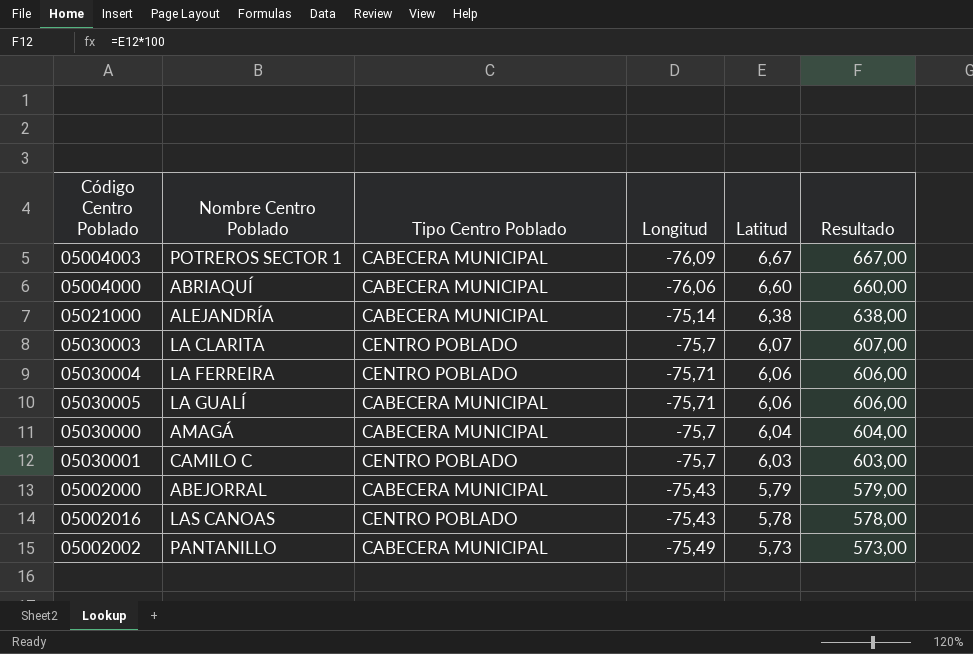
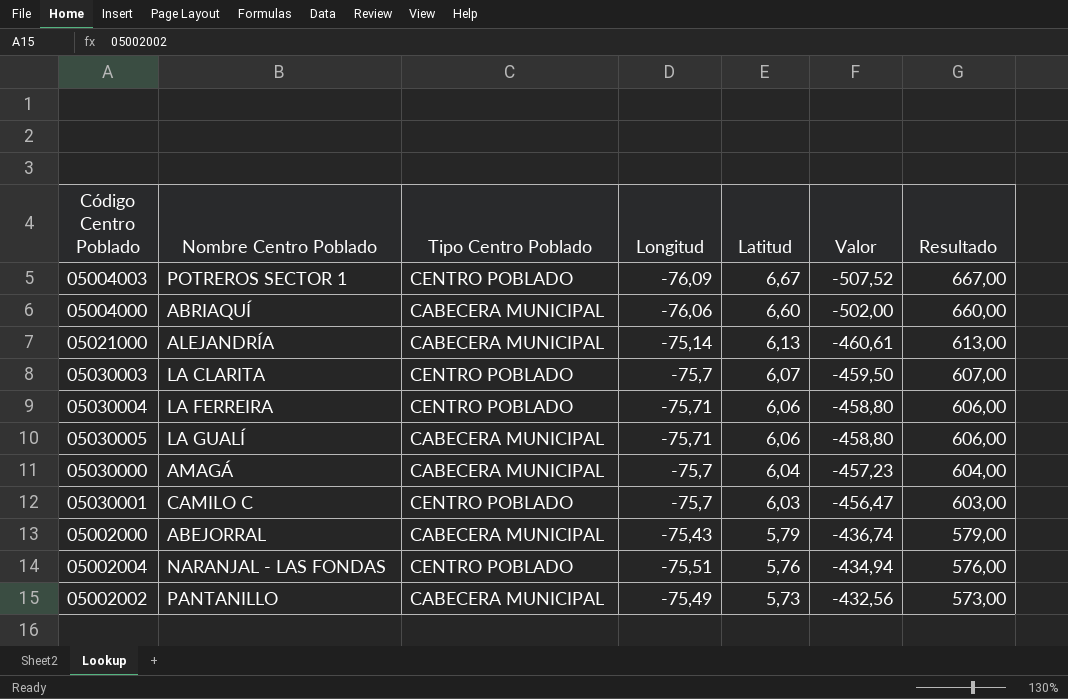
column Valor | formula: none -> [Longitud] * [Latitud]
row 05002016: LAS CANOAS | CENTRO POBLADO | -75,43 | 5,78 | 578,00 -> none
05004003 | Tipo Centro Poblado: CABECERA MUNICIPAL -> CENTRO POBLADO
05021000 | Latitud: 6,38 -> 6,13
05021000 | Resultado: 638,00 -> 613,00
row 05002004: none -> NARANJAL - LAS FONDAS | CENTRO POBLADO | -75,51 | 5,76 | -434,94 | 576,00

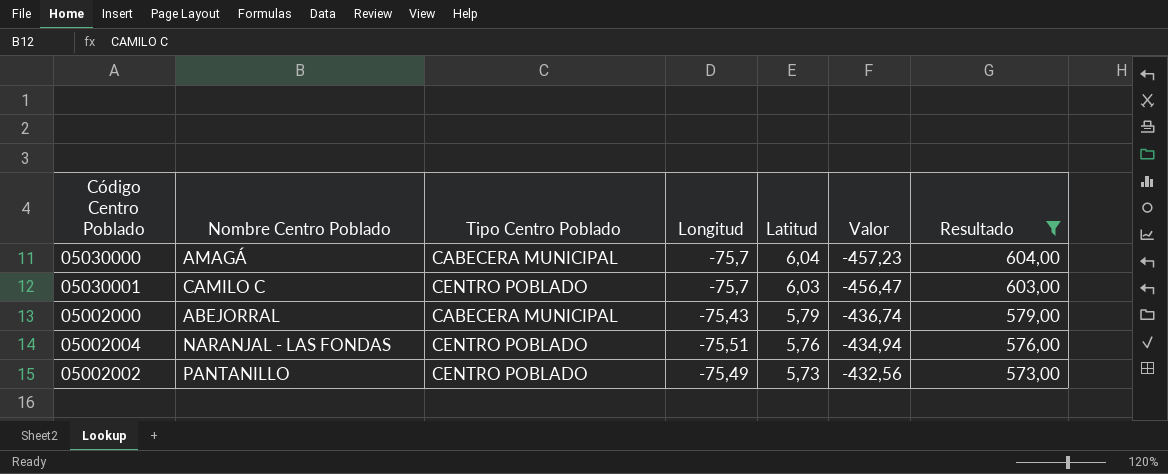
filter: none -> Resultado <= 604,00
05002002 | Tipo Centro Poblado: CABECERA MUNICIPAL -> CENTRO POBLADO

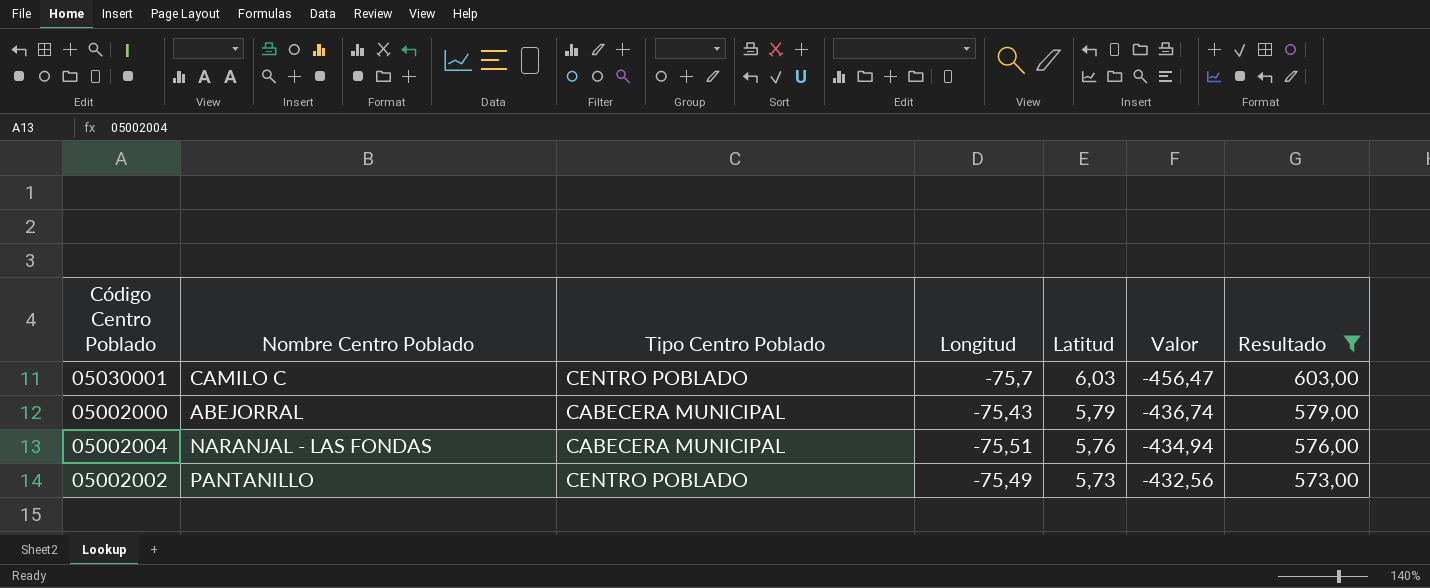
row 05030000: AMAGÁ | CABECERA MUNICIPAL | -75,7 | 6,04 | -457,23 | 604,00 -> none
05002004 | Tipo Centro Poblado: CENTRO POBLADO -> CABECERA MUNICIPAL

